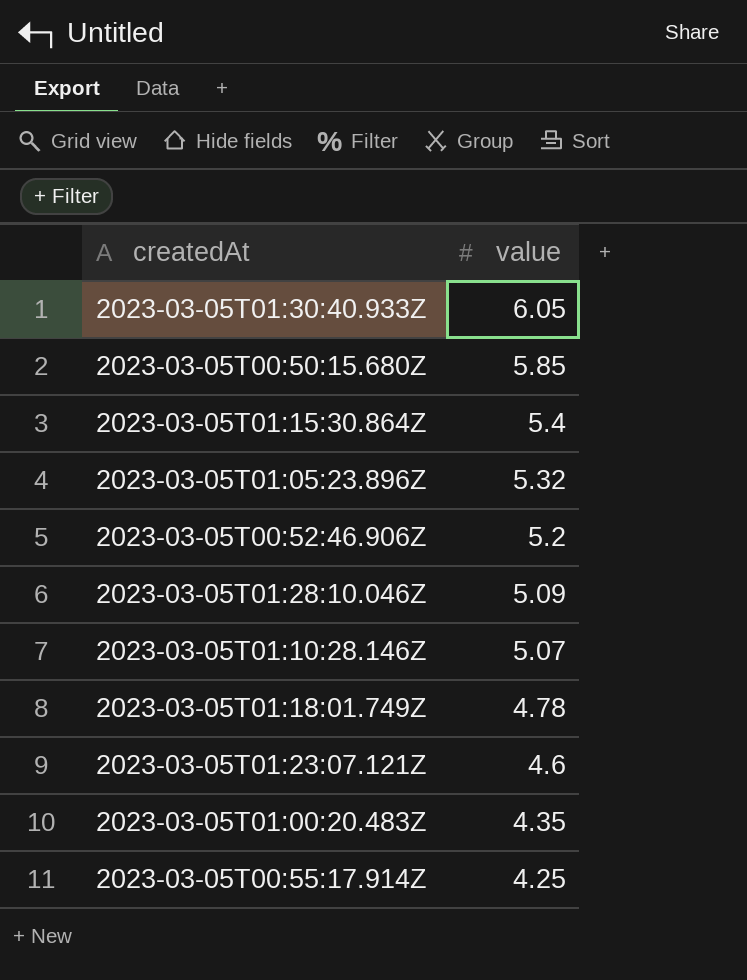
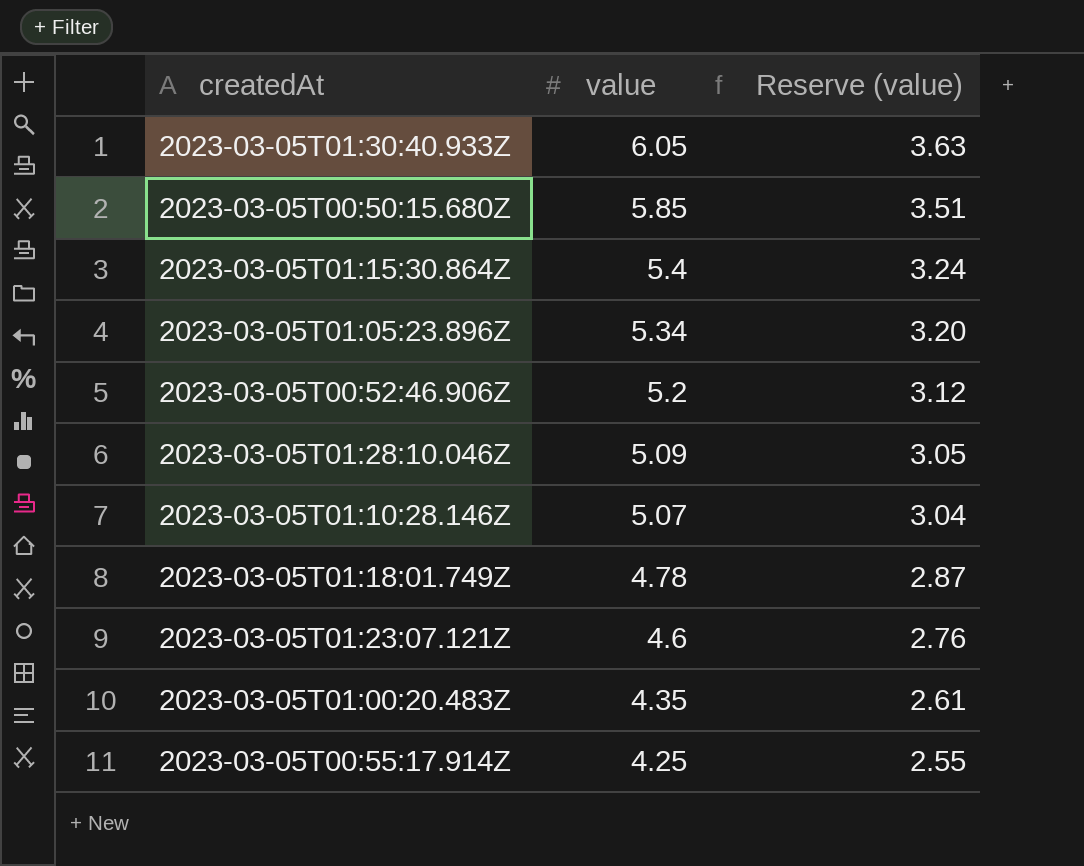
column Reserve (value) | formula: none -> [value] * 0.6
2023-03-05T01:05:23.896Z | value: 5.32 -> 5.34

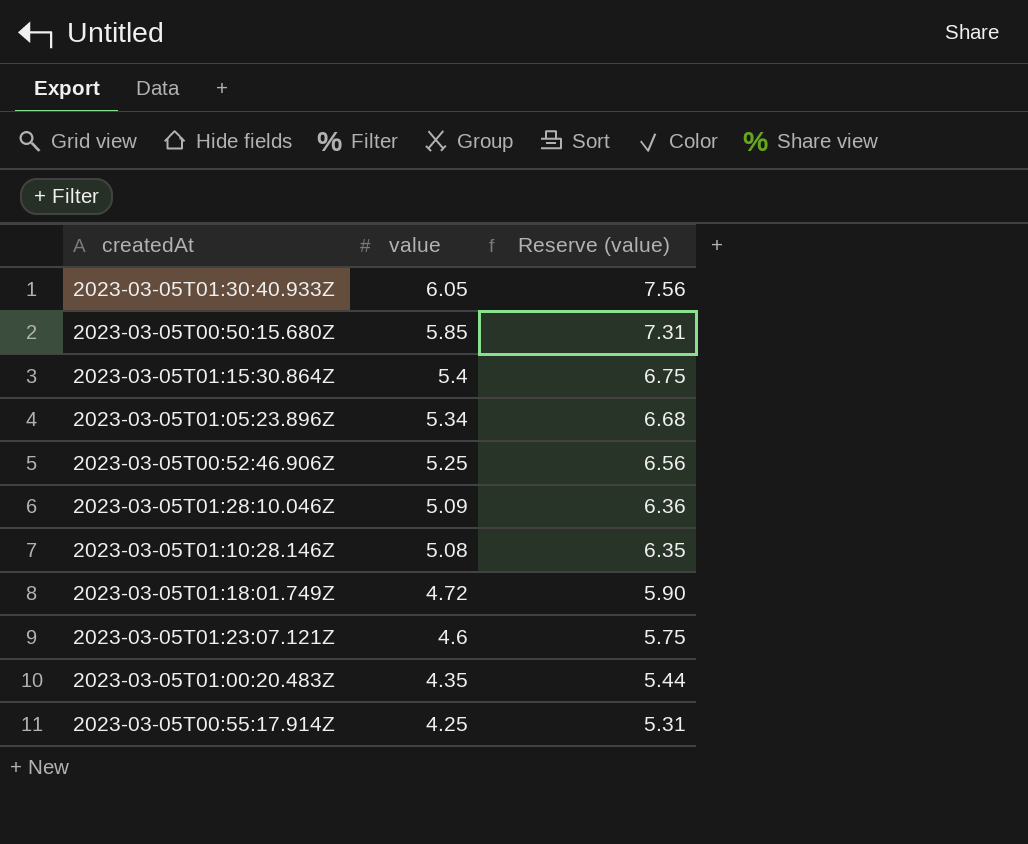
column Reserve (value) | formula: [value] * 0.6 -> [value] * 1.25
2023-03-05T00:52:46.906Z | value: 5.2 -> 5.25
2023-03-05T01:10:28.146Z | value: 5.07 -> 5.08
2023-03-05T01:18:01.749Z | value: 4.78 -> 4.72

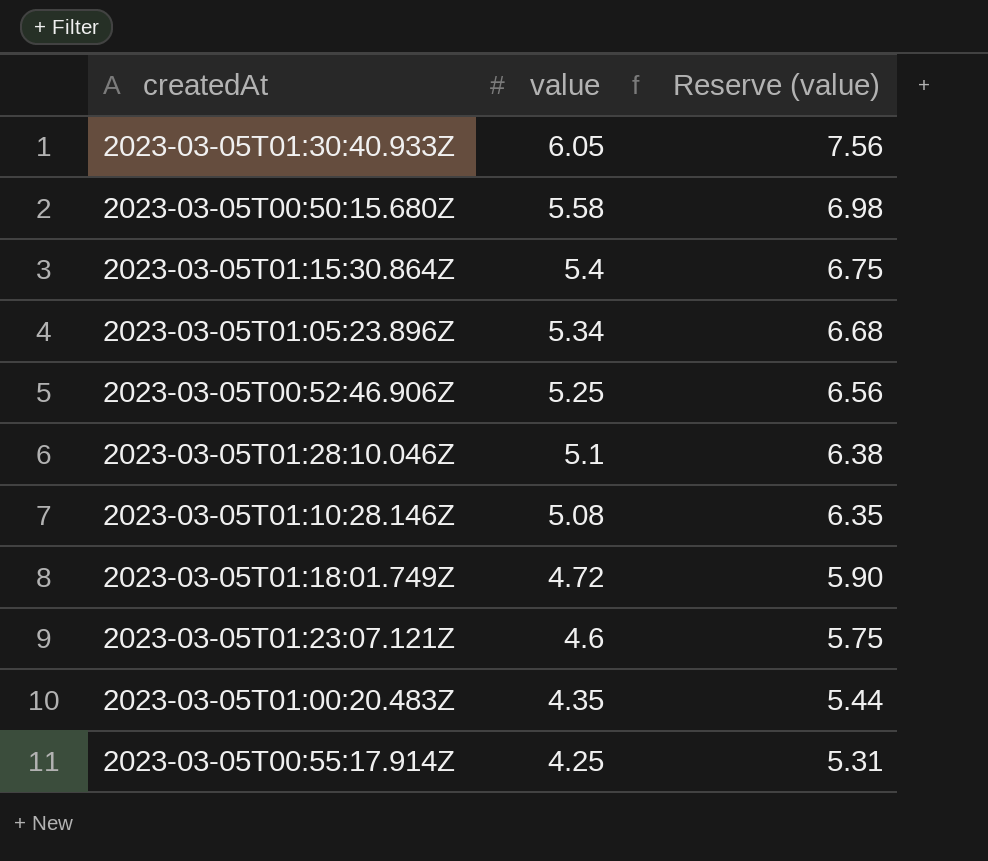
2023-03-05T00:50:15.680Z | value: 5.85 -> 5.58
2023-03-05T00:50:15.680Z | Reserve (value): 7.31 -> 6.98
2023-03-05T01:28:10.046Z | value: 5.09 -> 5.1
2023-03-05T01:28:10.046Z | Reserve (value): 6.36 -> 6.38

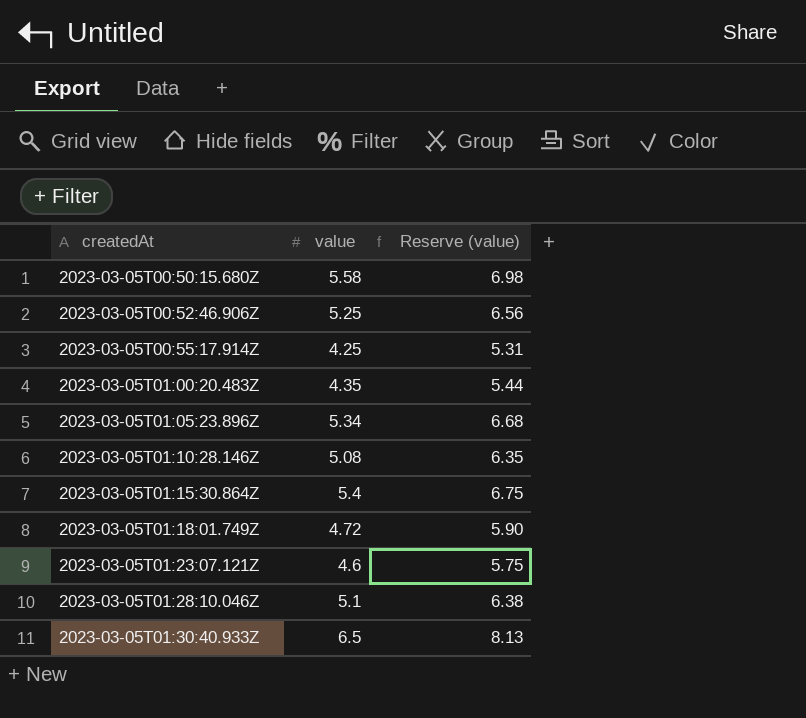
row order: value descending -> createdAt ascending
2023-03-05T01:30:40.933Z | value: 6.05 -> 6.5
2023-03-05T01:30:40.933Z | Reserve (value): 7.56 -> 8.13

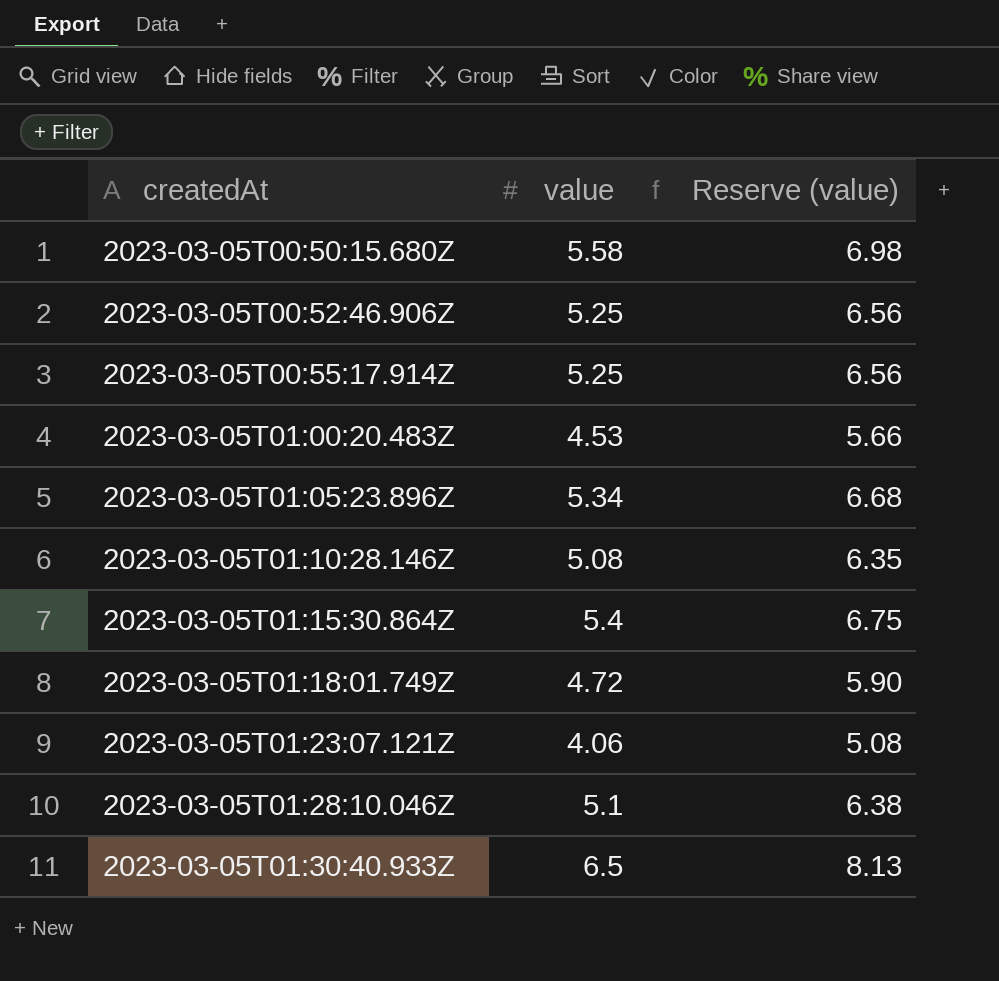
2023-03-05T00:55:17.914Z | value: 4.25 -> 5.25
2023-03-05T00:55:17.914Z | Reserve (value): 5.31 -> 6.56
2023-03-05T01:00:20.483Z | value: 4.35 -> 4.53
2023-03-05T01:00:20.483Z | Reserve (value): 5.44 -> 5.66
2023-03-05T01:23:07.121Z | value: 4.6 -> 4.06
2023-03-05T01:23:07.121Z | Reserve (value): 5.75 -> 5.08

